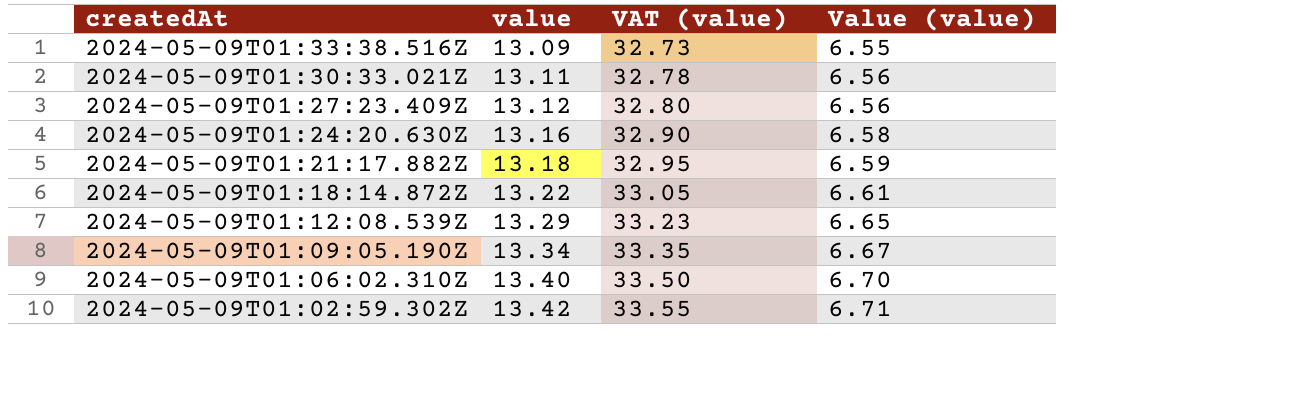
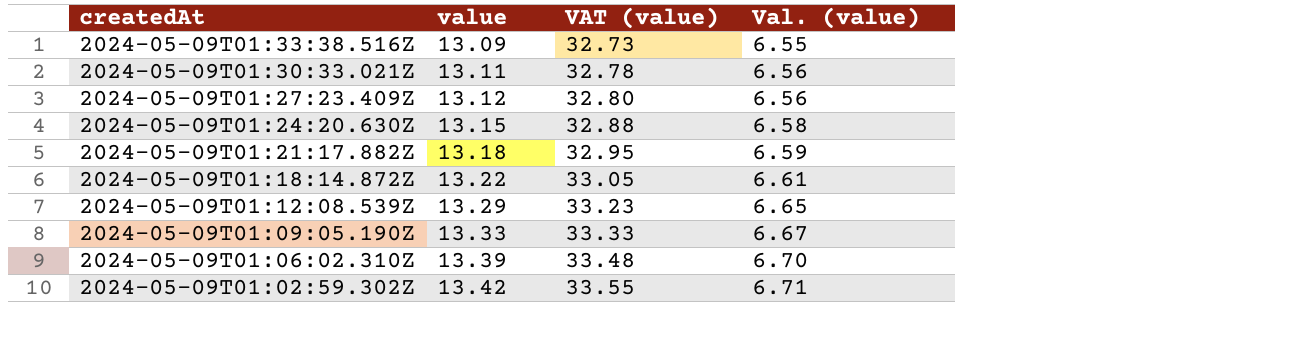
column name: Value (value) -> Val. (value)
2024-05-09T01:24:20.630Z | value: 13.16 -> 13.15
2024-05-09T01:24:20.630Z | VAT (value): 32.90 -> 32.88
2024-05-09T01:09:05.190Z | value: 13.34 -> 13.33
2024-05-09T01:09:05.190Z | VAT (value): 33.35 -> 33.33
2024-05-09T01:06:02.310Z | value: 13.40 -> 13.39
2024-05-09T01:06:02.310Z | VAT (value): 33.50 -> 33.48

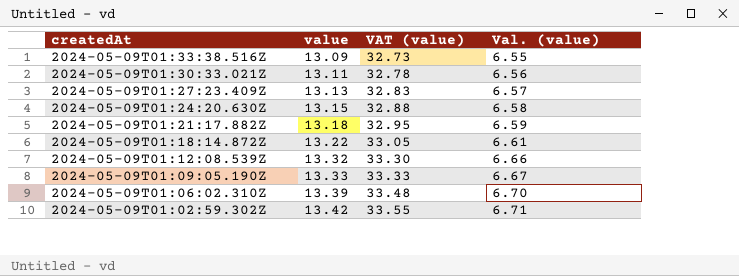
2024-05-09T01:27:23.409Z | value: 13.12 -> 13.13
2024-05-09T01:27:23.409Z | VAT (value): 32.80 -> 32.83
2024-05-09T01:27:23.409Z | Val. (value): 6.56 -> 6.57
2024-05-09T01:12:08.539Z | value: 13.29 -> 13.32
2024-05-09T01:12:08.539Z | VAT (value): 33.23 -> 33.30
2024-05-09T01:12:08.539Z | Val. (value): 6.65 -> 6.66

